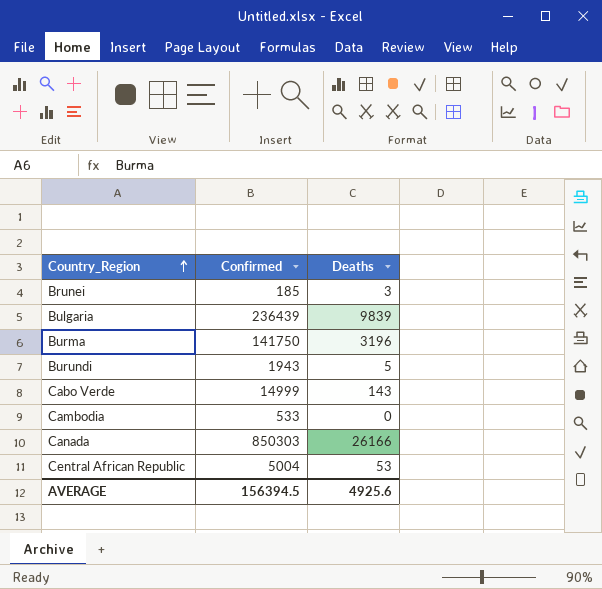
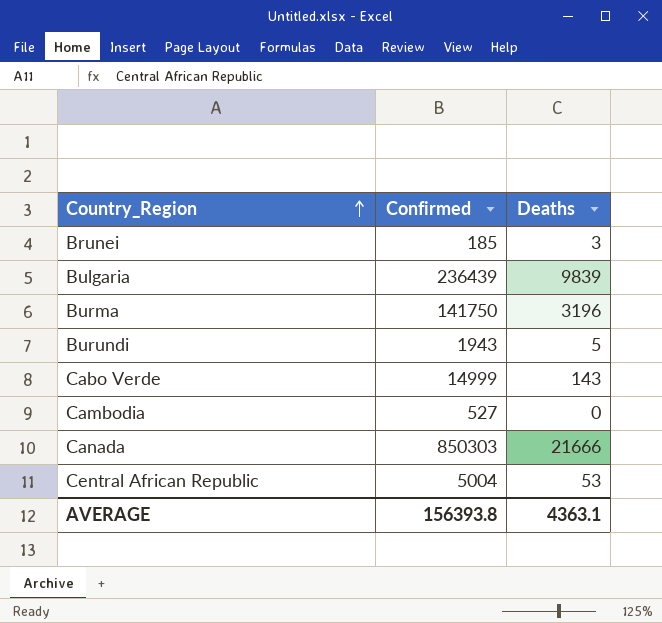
Cambodia | Confirmed: 533 -> 527
Canada | Deaths: 26166 -> 21666
AVERAGE | Confirmed: 156394.5 -> 156393.8
AVERAGE | Deaths: 4925.6 -> 4363.1

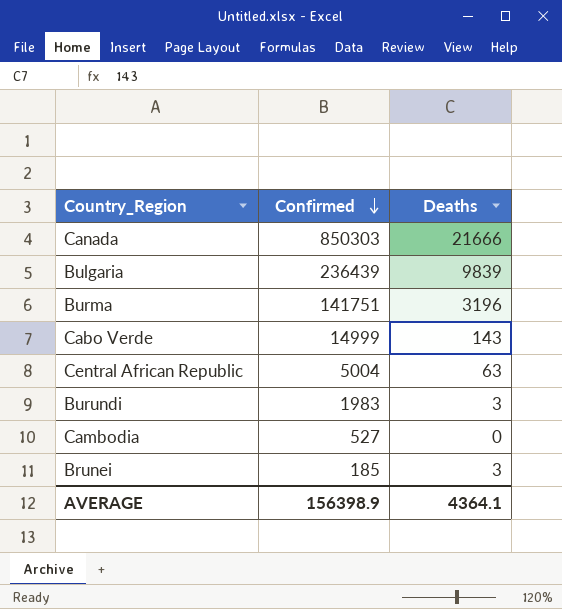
row order: Country_Region ascending -> Confirmed descending
Burma | Confirmed: 141750 -> 141751
Central African Republic | Deaths: 53 -> 63
Burundi | Confirmed: 1943 -> 1983
Burundi | Deaths: 5 -> 3
AVERAGE | Confirmed: 156393.8 -> 156398.9
AVERAGE | Deaths: 4363.1 -> 4364.1

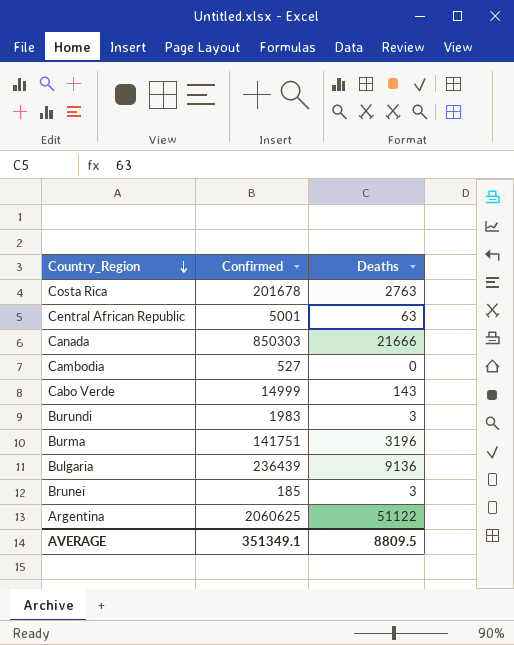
row order: Confirmed descending -> Country_Region descending
row Costa Rica: none -> 201678 | 2763
Central African Republic | Confirmed: 5004 -> 5001
Bulgaria | Deaths: 9839 -> 9136
row Argentina: none -> 2060625 | 51122
AVERAGE | Confirmed: 156398.9 -> 351349.1
AVERAGE | Deaths: 4364.1 -> 8809.5

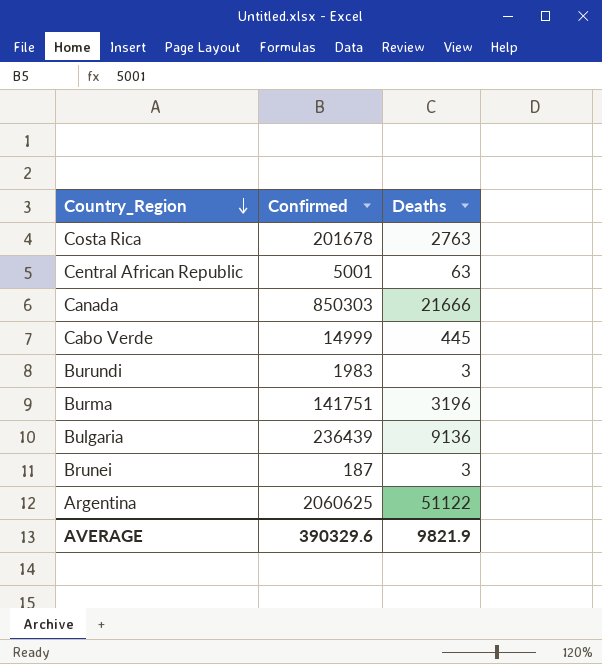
row Cambodia: 527 | 0 -> none
Cabo Verde | Deaths: 143 -> 445
Brunei | Confirmed: 185 -> 187
AVERAGE | Confirmed: 351349.1 -> 390329.6
AVERAGE | Deaths: 8809.5 -> 9821.9

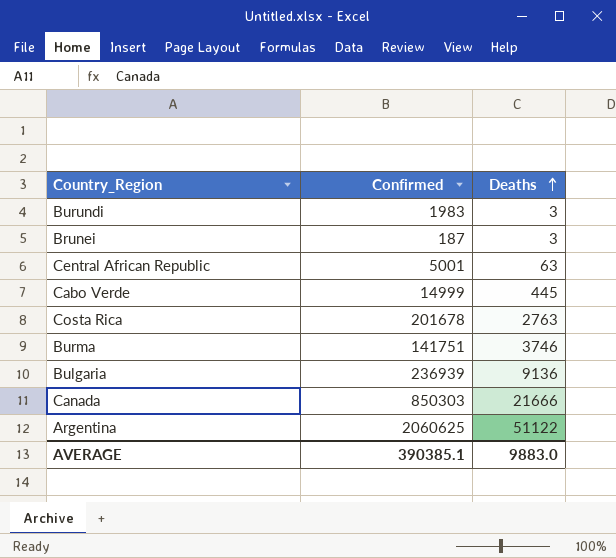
row order: Country_Region descending -> Deaths ascending
Burma | Deaths: 3196 -> 3746
Bulgaria | Confirmed: 236439 -> 236939
AVERAGE | Confirmed: 390329.6 -> 390385.1
AVERAGE | Deaths: 9821.9 -> 9883.0

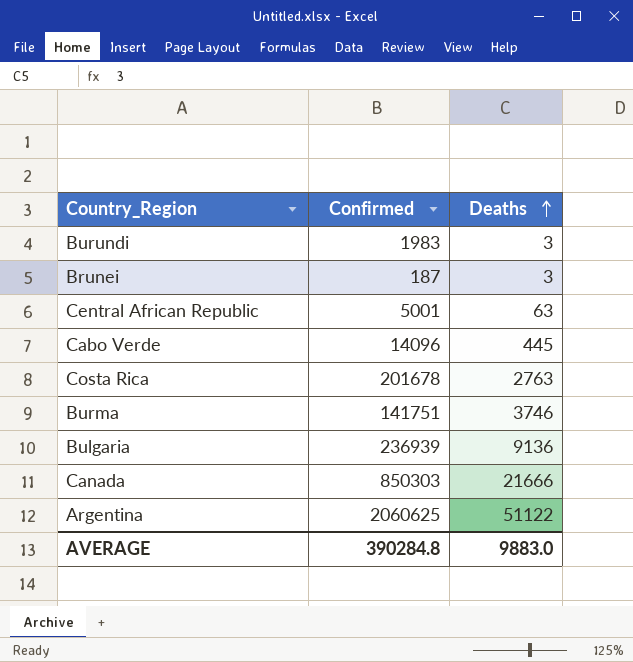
Cabo Verde | Confirmed: 14999 -> 14096
AVERAGE | Confirmed: 390385.1 -> 390284.8

